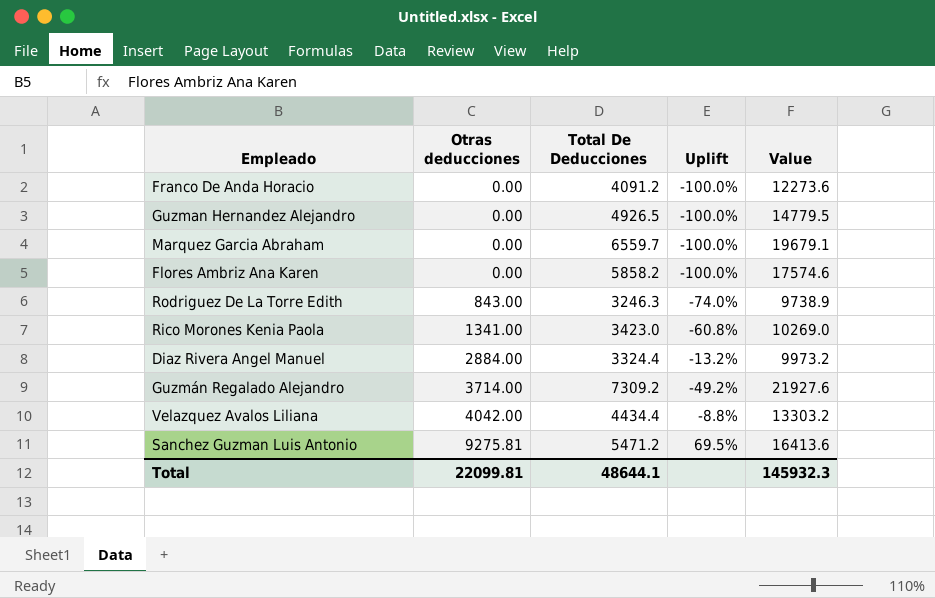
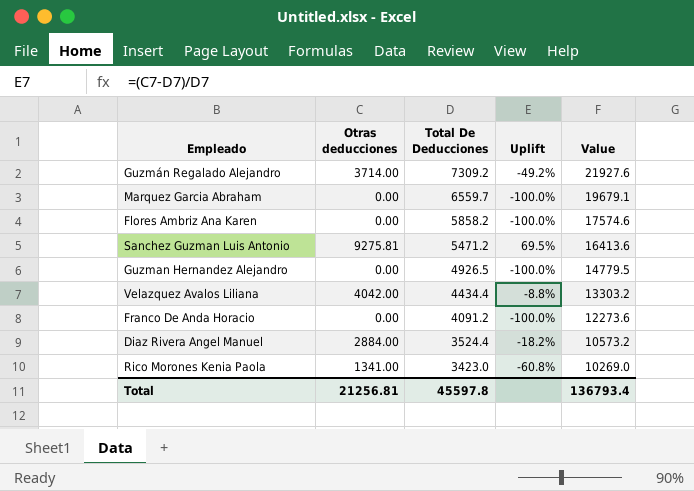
row order: Otras deducciones ascending -> Total De Deducciones descending
row Rodriguez De La Torre Edith: 843.00 | 3246.3 | -74.0% | 9738.9 -> none
Diaz Rivera Angel Manuel | Total De Deducciones: 3324.4 -> 3524.4
Diaz Rivera Angel Manuel | Uplift: -13.2% -> -18.2%
Diaz Rivera Angel Manuel | Value: 9973.2 -> 10573.2
Total | Otras deducciones: 22099.81 -> 21256.81
Total | Total De Deducciones: 48644.1 -> 45597.8
Total | Value: 145932.3 -> 136793.4

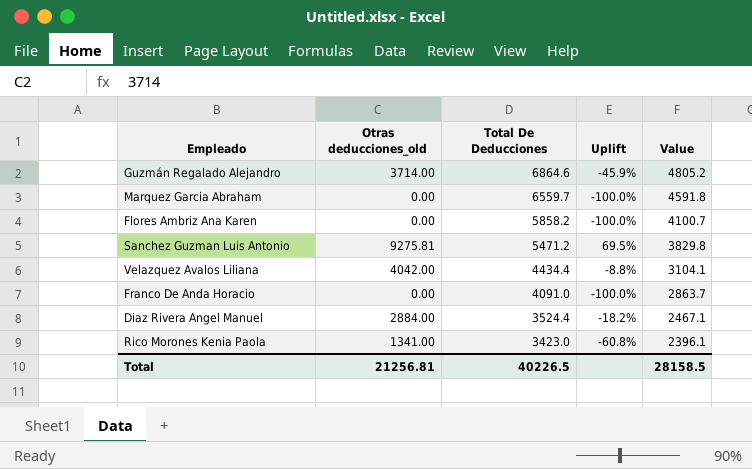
column name: Otras deducciones -> Otras deducciones_old
column Value | formula: [Total De Deducciones] * 3 -> [Total De Deducciones] * 0.7
row Guzman Hernandez Alejandro: 0.00 | 4926.5 | -100.0% | 14779.5 -> none
Guzmán Regalado Alejandro | Total De Deducciones: 7309.2 -> 6864.6
Guzmán Regalado Alejandro | Uplift: -49.2% -> -45.9%
Franco De Anda Horacio | Total De Deducciones: 4091.2 -> 4091.0
Total | Total De Deducciones: 45597.8 -> 40226.5
Total | Value: 136793.4 -> 28158.5

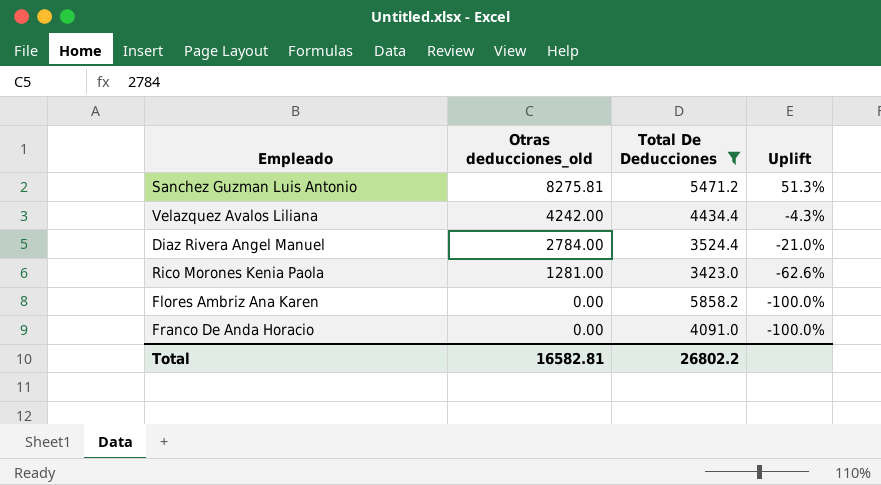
filter: none -> Total De Deducciones <= 5858.2
row order: Total De Deducciones descending -> Otras deducciones_old descending
column Value | formula: [Total De Deducciones] * 0.7 -> none
Sanchez Guzman Luis Antonio | Otras deducciones_old: 9275.81 -> 8275.81
Sanchez Guzman Luis Antonio | Uplift: 69.5% -> 51.3%
Velazquez Avalos Liliana | Otras deducciones_old: 4042.00 -> 4242.00
Velazquez Avalos Liliana | Uplift: -8.8% -> -4.3%
Diaz Rivera Angel Manuel | Otras deducciones_old: 2884.00 -> 2784.00
Diaz Rivera Angel Manuel | Uplift: -18.2% -> -21.0%
Rico Morones Kenia Paola | Otras deducciones_old: 1341.00 -> 1281.00
Rico Morones Kenia Paola | Uplift: -60.8% -> -62.6%
Total | Otras deducciones_old: 21256.81 -> 16582.81
Total | Total De Deducciones: 40226.5 -> 26802.2

